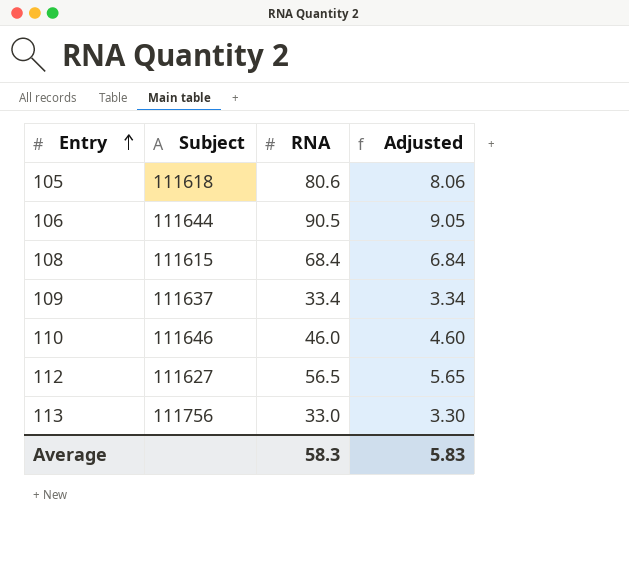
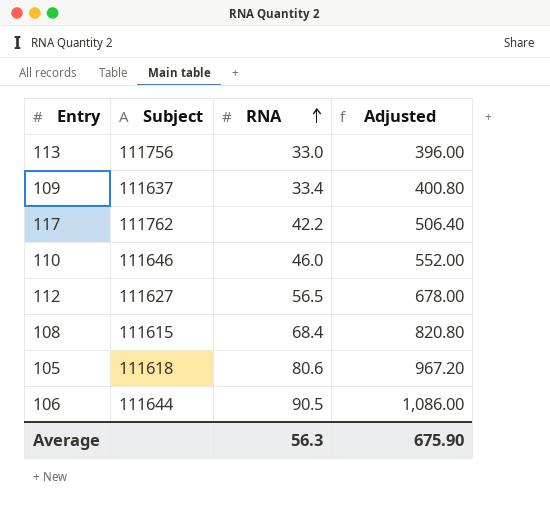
row order: Entry ascending -> RNA ascending
column Adjusted | formula: [RNA] * 0.1 -> [RNA] * 12
row 117: none -> 111762 | 42.2 | 506.40
Average | RNA: 58.3 -> 56.3
Average | Adjusted: 5.83 -> 675.90

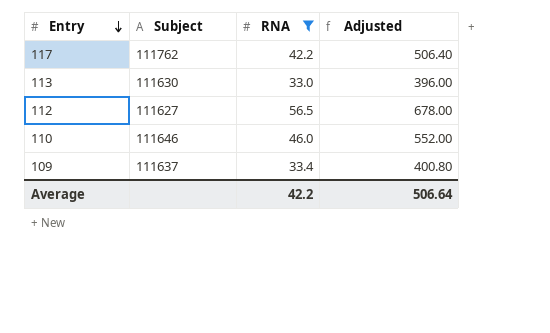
filter: none -> RNA <= 56.5
row order: RNA ascending -> Entry descending
113 | Subject: 111756 -> 111630
Average | RNA: 56.3 -> 42.2
Average | Adjusted: 675.90 -> 506.64

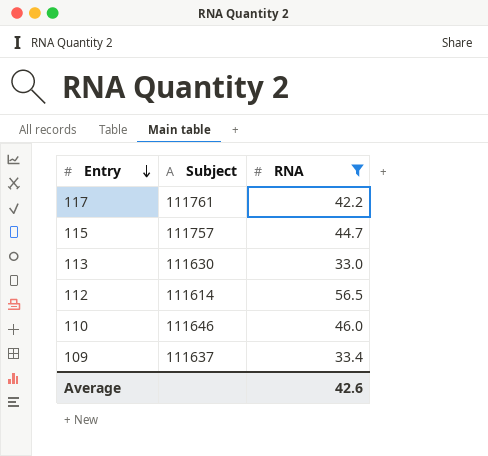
column Adjusted | formula: [RNA] * 12 -> none
117 | Subject: 111762 -> 111761
row 115: none -> 111757 | 44.7
112 | Subject: 111627 -> 111614
Average | RNA: 42.2 -> 42.6

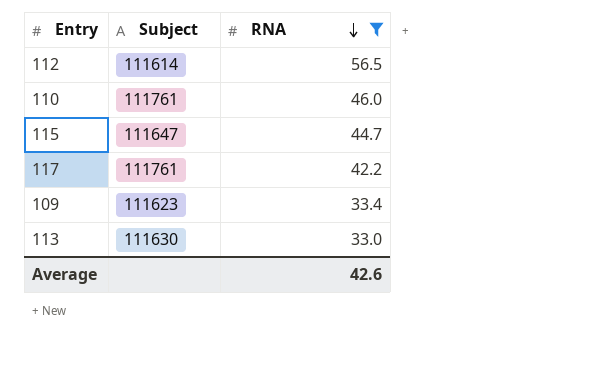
row order: Entry descending -> RNA descending
110 | Subject: 111646 -> 111761
115 | Subject: 111757 -> 111647
109 | Subject: 111637 -> 111623

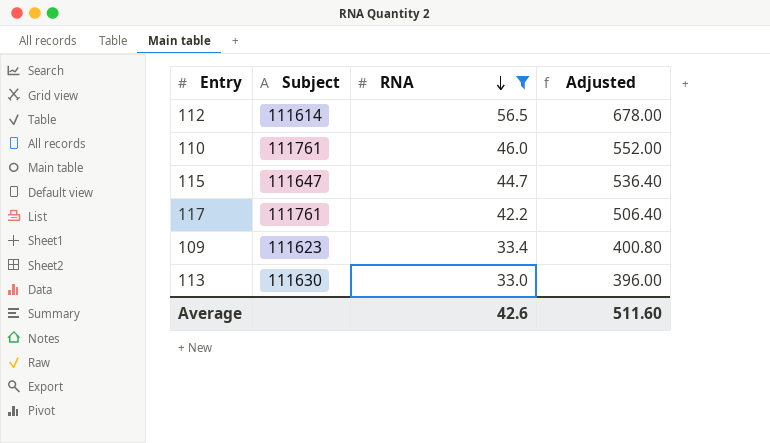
column Adjusted | formula: none -> [RNA] * 12

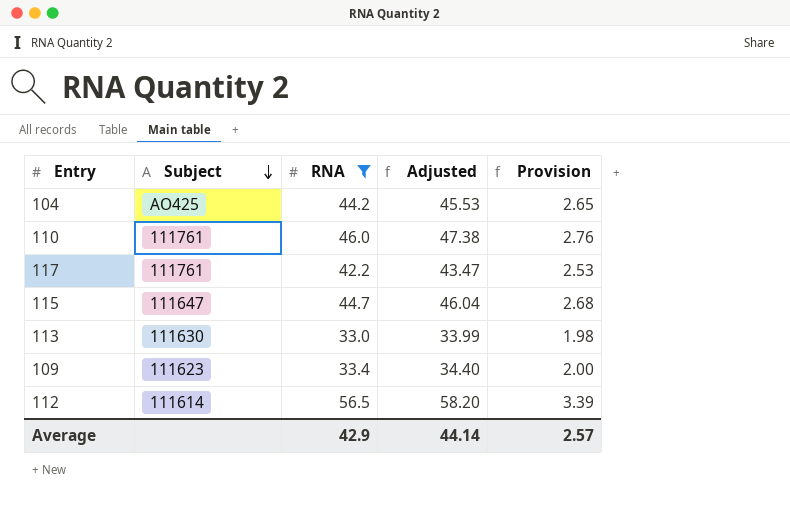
row order: RNA descending -> Subject descending
column Adjusted | formula: [RNA] * 12 -> [RNA] * 1.03
column Provision | formula: none -> [RNA] * 0.06
row 104: none -> AO425 | 44.2 | 45.53 | 2.65
Average | RNA: 42.6 -> 42.9
Average | Adjusted: 511.60 -> 44.14

